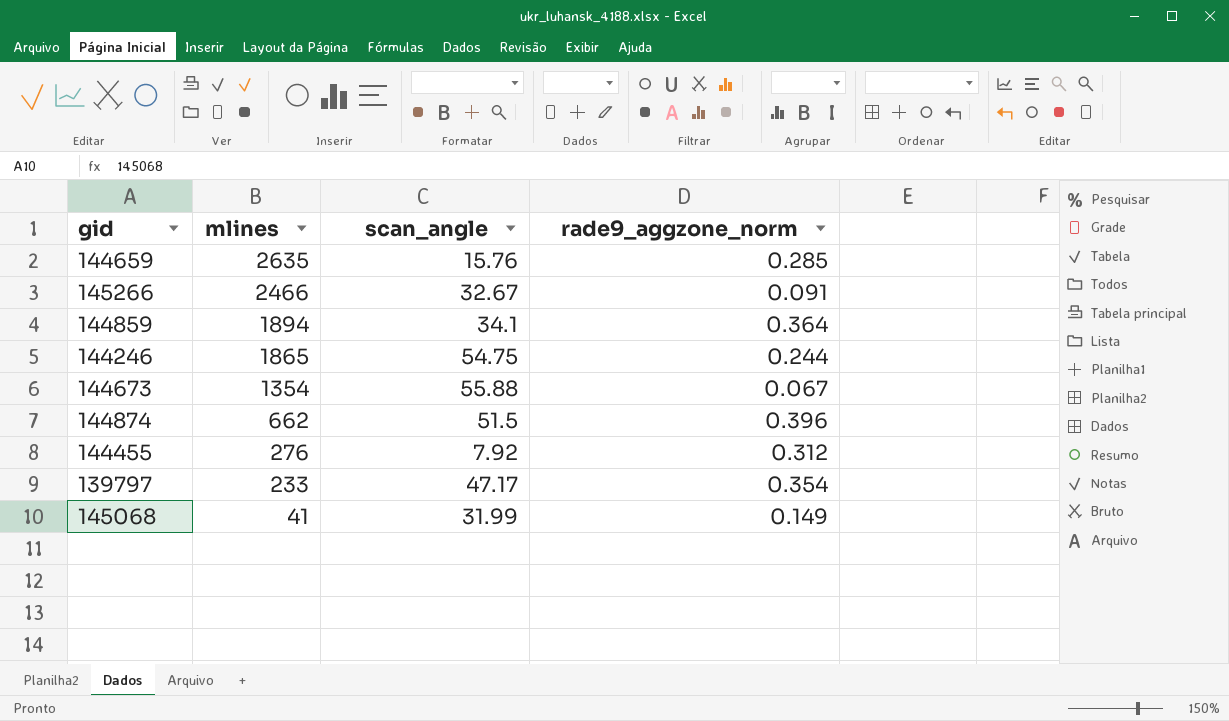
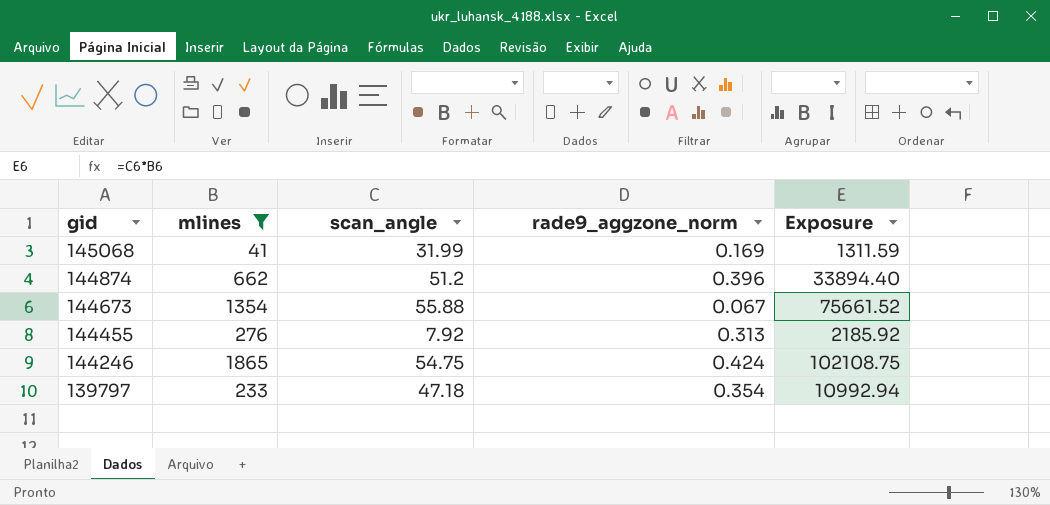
filter: none -> mlines <= 1865
row order: mlines descending -> gid descending
column Exposure | formula: none -> [mlines] * [scan_angle]
145068 | rade9_aggzone_norm: 0.149 -> 0.169
144874 | scan_angle: 51.5 -> 51.2
144455 | rade9_aggzone_norm: 0.312 -> 0.313
144246 | rade9_aggzone_norm: 0.244 -> 0.424
139797 | scan_angle: 47.17 -> 47.18

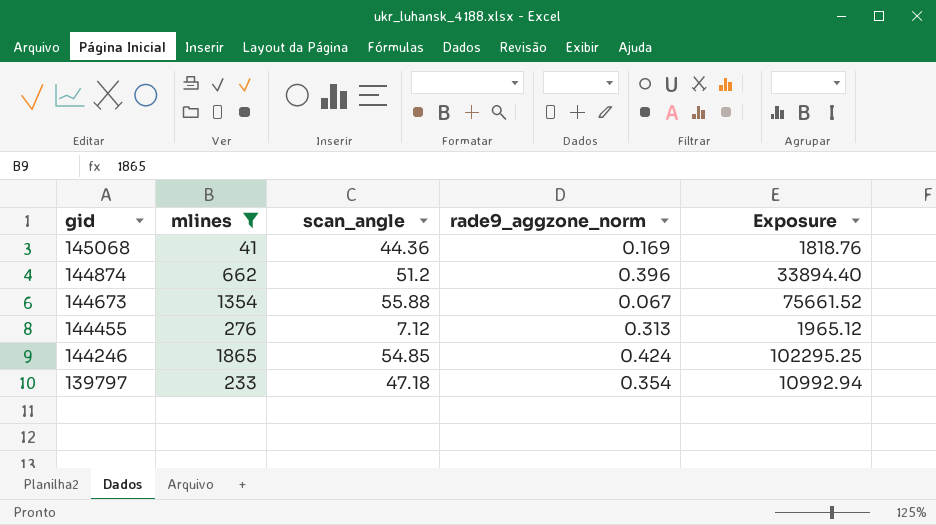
145068 | scan_angle: 31.99 -> 44.36
145068 | Exposure: 1311.59 -> 1818.76
144455 | scan_angle: 7.92 -> 7.12
144455 | Exposure: 2185.92 -> 1965.12
144246 | scan_angle: 54.75 -> 54.85
144246 | Exposure: 102108.75 -> 102295.25

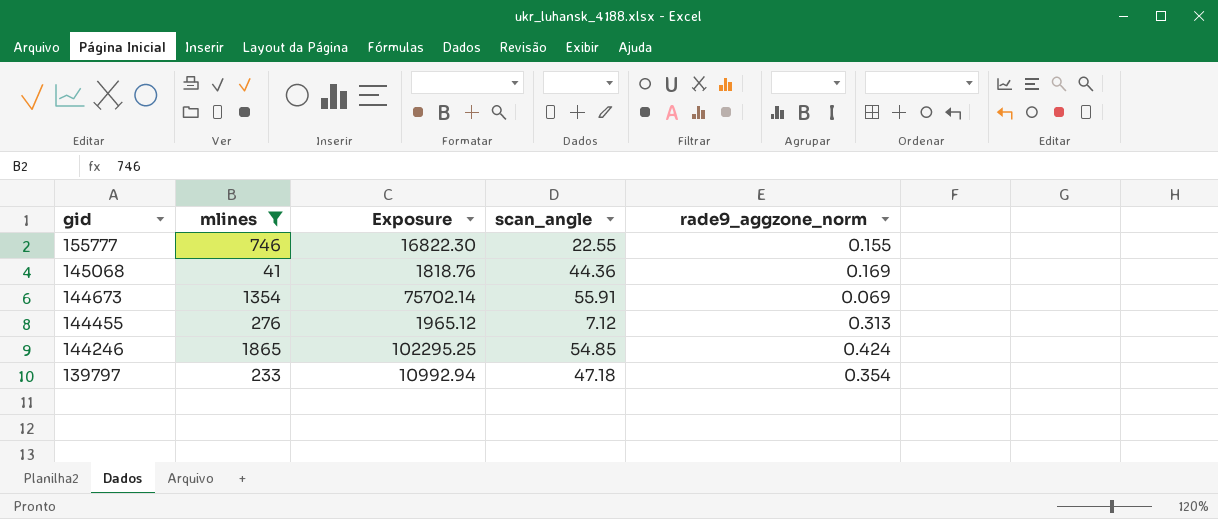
column Exposure | position: 5 -> 3
row 144874: 662 | 51.2 | 0.396 | 33894.40 -> none
row 155777: none -> 746 | 16822.30 | 22.55 | 0.155
144673 | Exposure: 75661.52 -> 75702.14
144673 | scan_angle: 55.88 -> 55.91
144673 | rade9_aggzone_norm: 0.067 -> 0.069

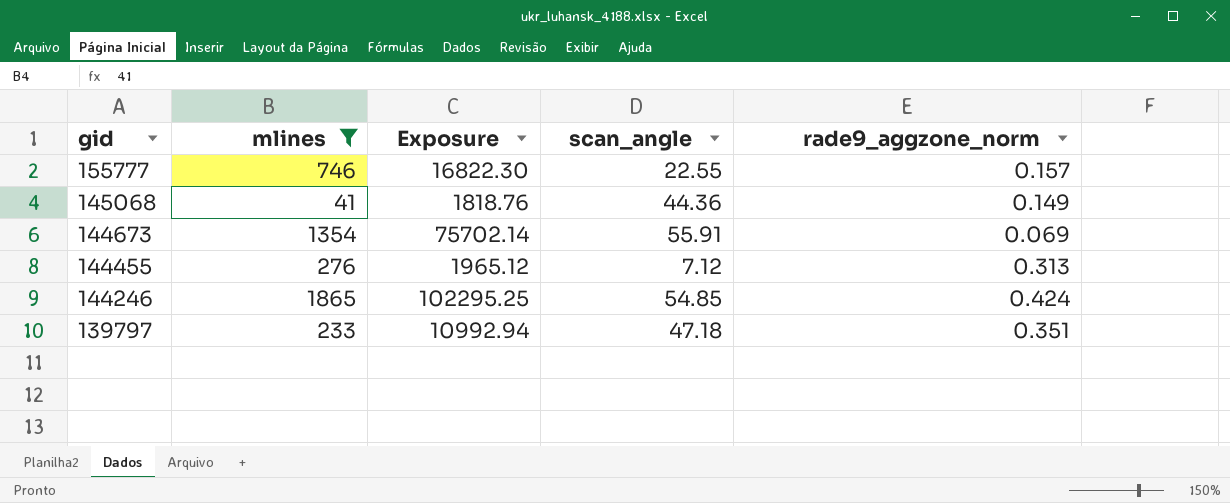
155777 | rade9_aggzone_norm: 0.155 -> 0.157
145068 | rade9_aggzone_norm: 0.169 -> 0.149
139797 | rade9_aggzone_norm: 0.354 -> 0.351

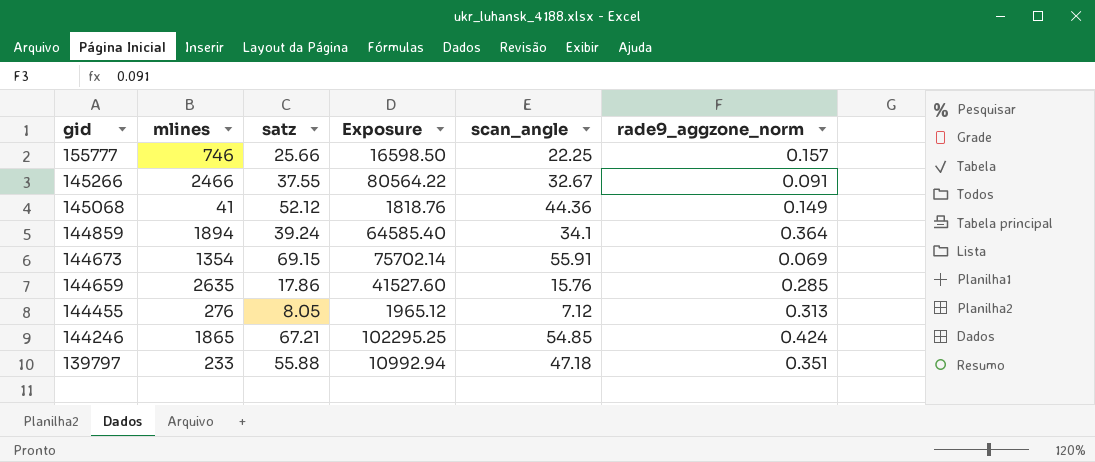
filter: mlines <= 1865 -> none
column satz | position: none -> 3
155777 | Exposure: 16822.30 -> 16598.50
155777 | scan_angle: 22.55 -> 22.25

